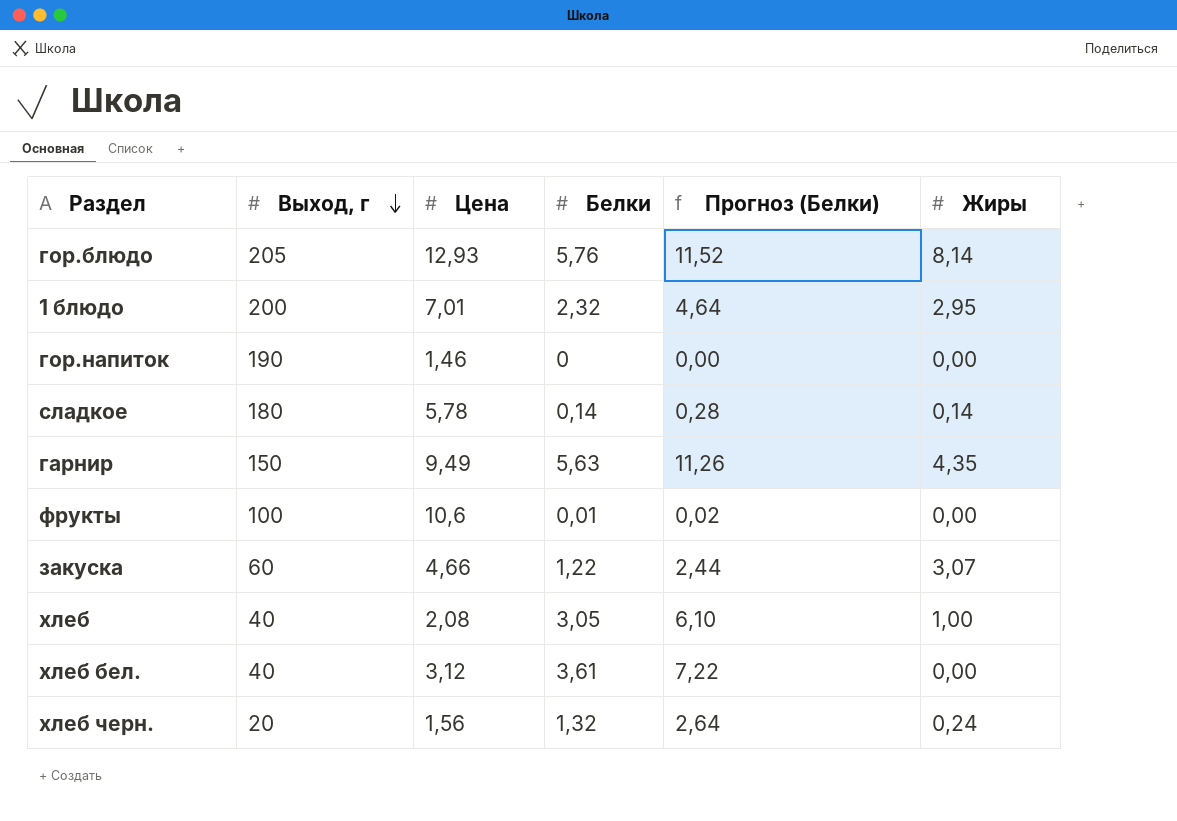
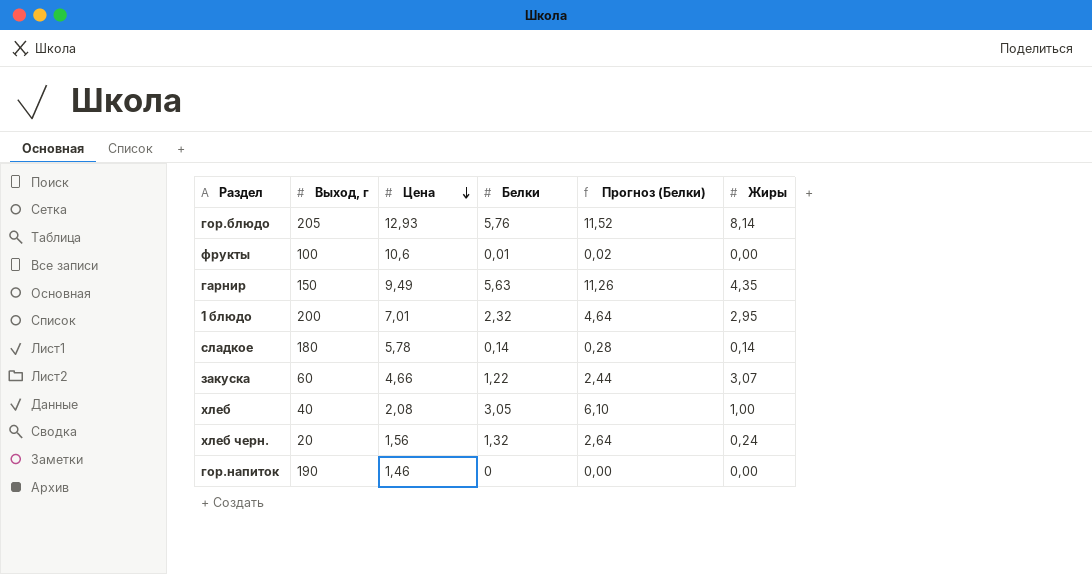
row order: Выход, г descending -> Цена descending
row хлеб бел.: 40 | 3,12 | 3,61 | 7,22 | 0,00 -> none

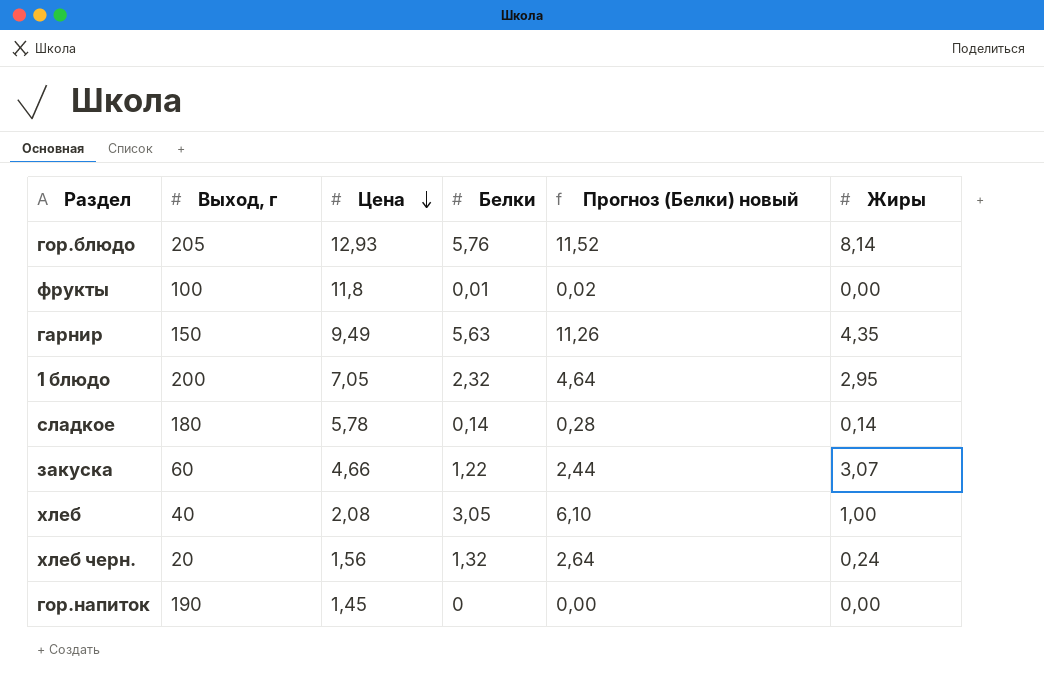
column name: Прогноз (Белки) -> Прогноз (Белки) новый
фрукты | Цена: 10,6 -> 11,8
1 блюдо | Цена: 7,01 -> 7,05
гор.напиток | Цена: 1,46 -> 1,45

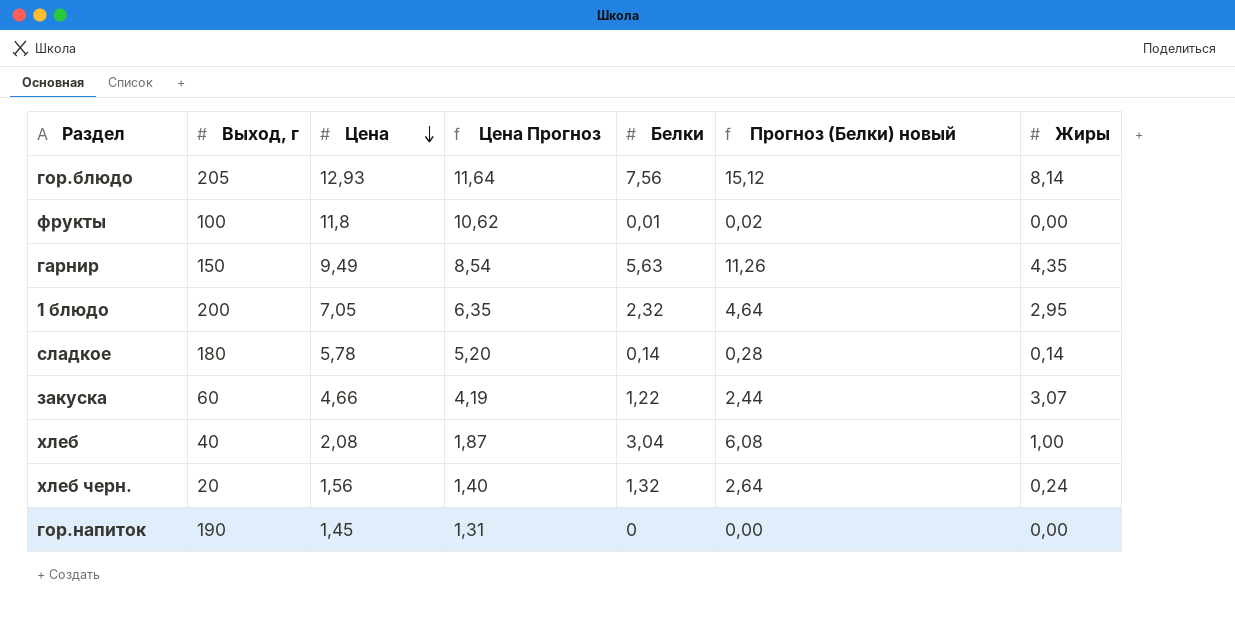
column Цена Прогноз | formula: none -> [Цена] * 0,9
гор.блюдо | Белки: 5,76 -> 7,56
гор.блюдо | Прогноз (Белки) новый: 11,52 -> 15,12
хлеб | Белки: 3,05 -> 3,04
хлеб | Прогноз (Белки) новый: 6,10 -> 6,08

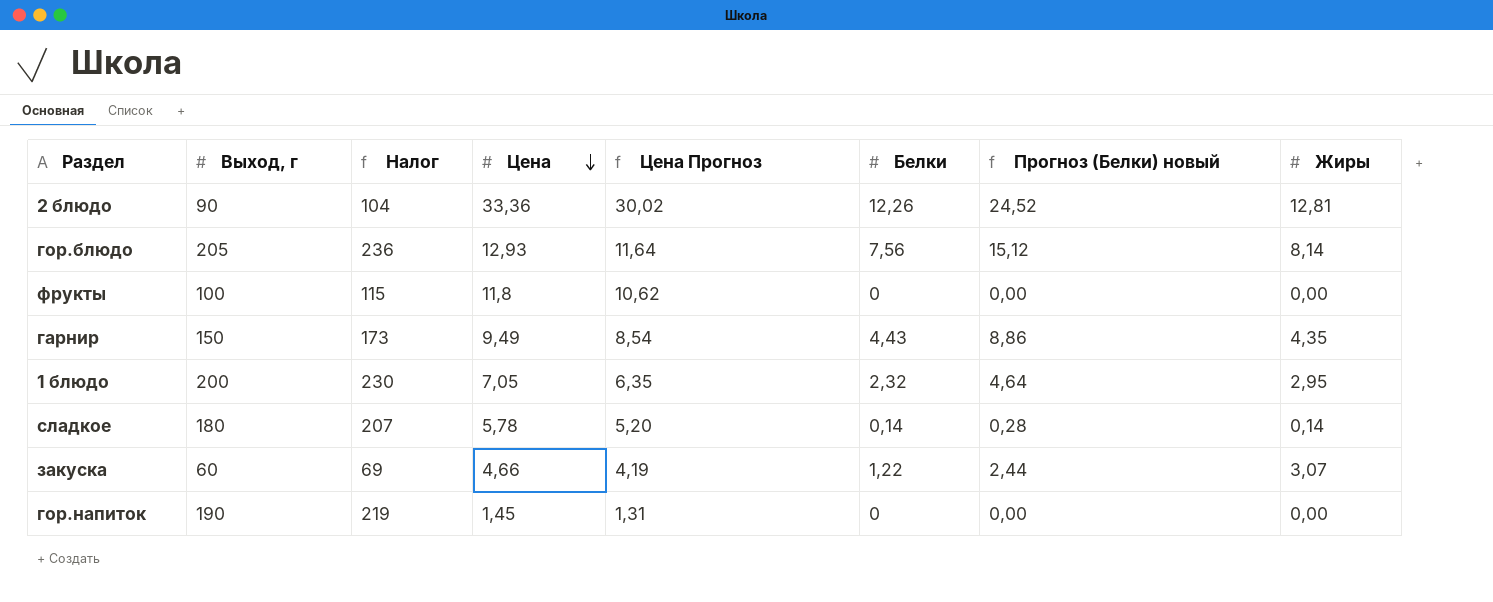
column Налог | formula: none -> [Выход, г] * 1,15
row хлеб: 40 | 2,08 | 1,87 | 3,04 | 6,08 | 1,00 -> none
row хлеб черн.: 20 | 1,56 | 1,40 | 1,32 | 2,64 | 0,24 -> none
row 2 блюдо: none -> 90 | 104 | 33,36 | 30,02 | 12,26 | 24,52 | 12,81
фрукты | Белки: 0,01 -> 0
фрукты | Прогноз (Белки) новый: 0,02 -> 0,00
гарнир | Белки: 5,63 -> 4,43
гарнир | Прогноз (Белки) новый: 11,26 -> 8,86

